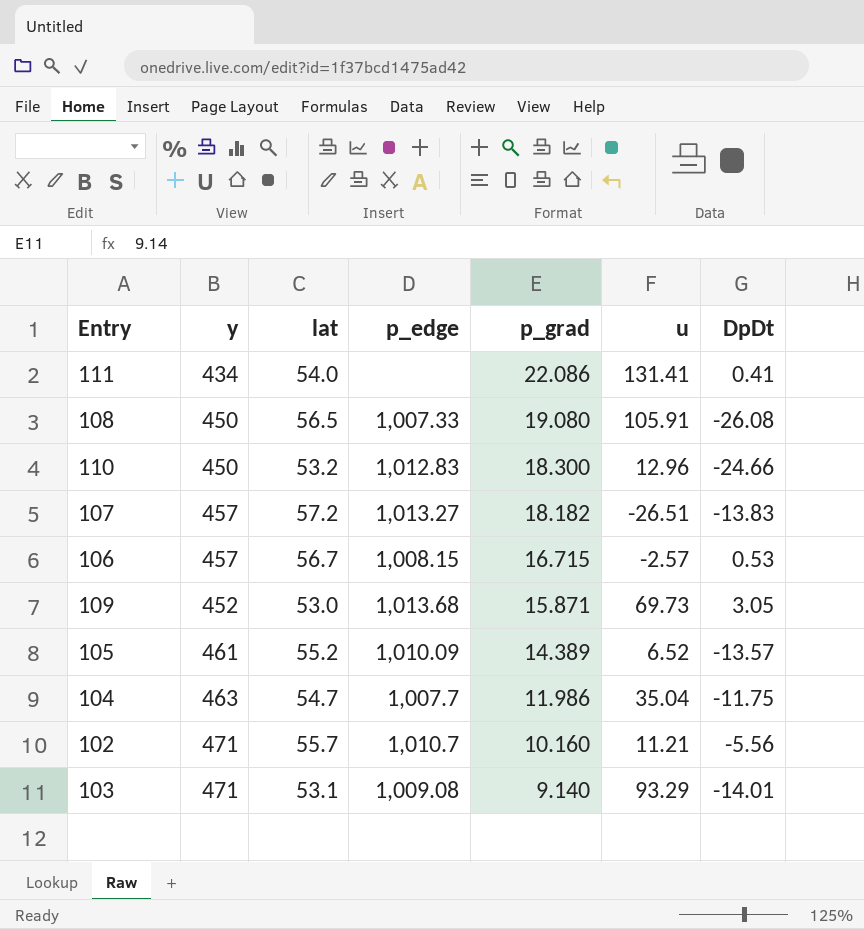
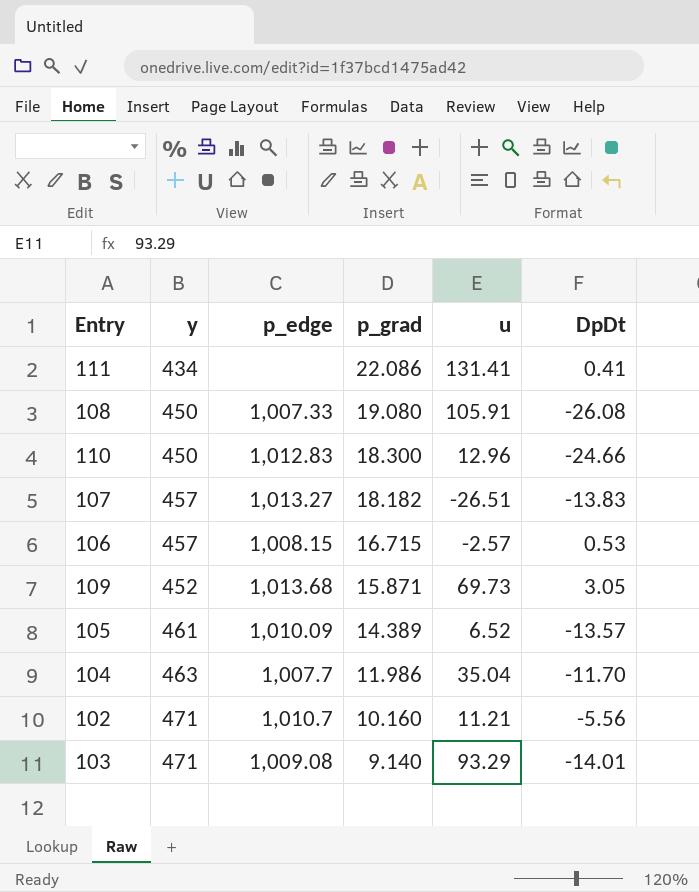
column lat | position: 3 -> none
104 | DpDt: -11.75 -> -11.70

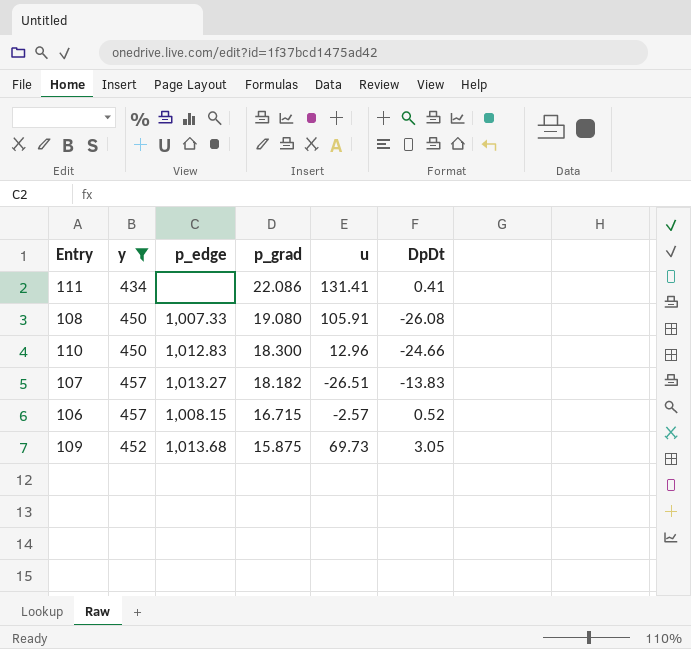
filter: none -> y <= 457
106 | DpDt: 0.53 -> 0.52
109 | p_grad: 15.871 -> 15.875

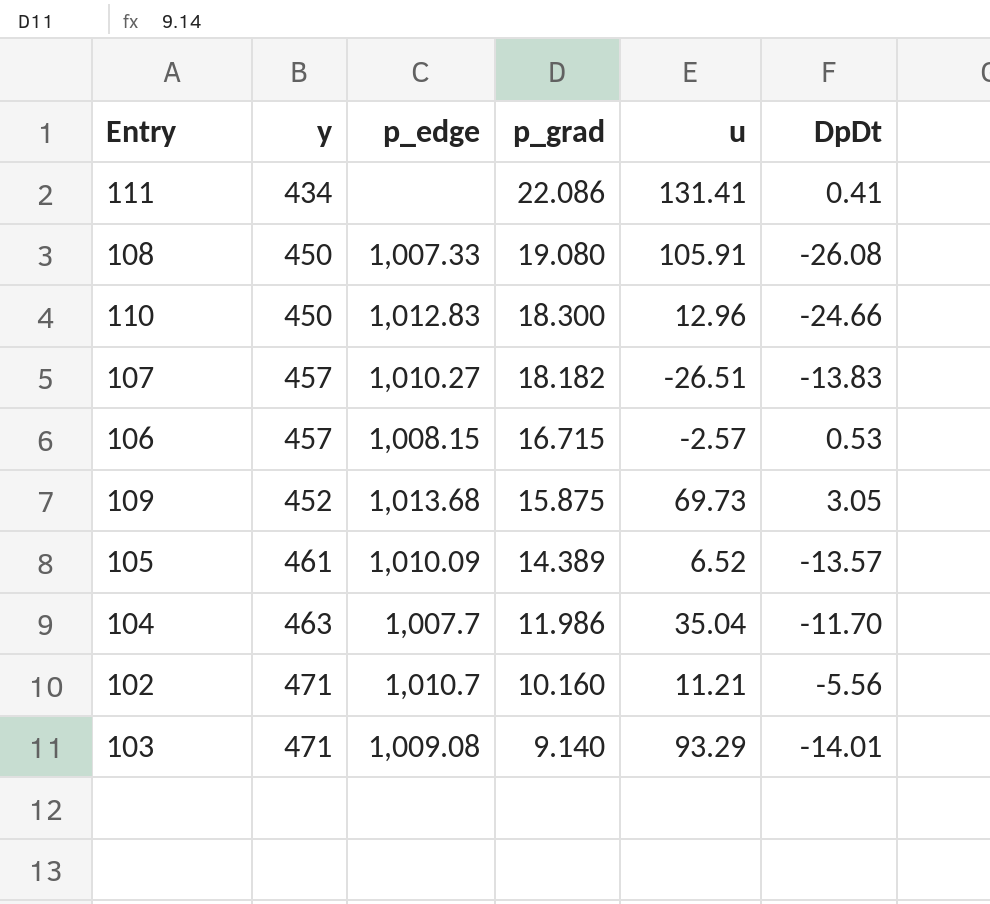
filter: y <= 457 -> none
107 | p_edge: 1,013.27 -> 1,010.27
106 | DpDt: 0.52 -> 0.53

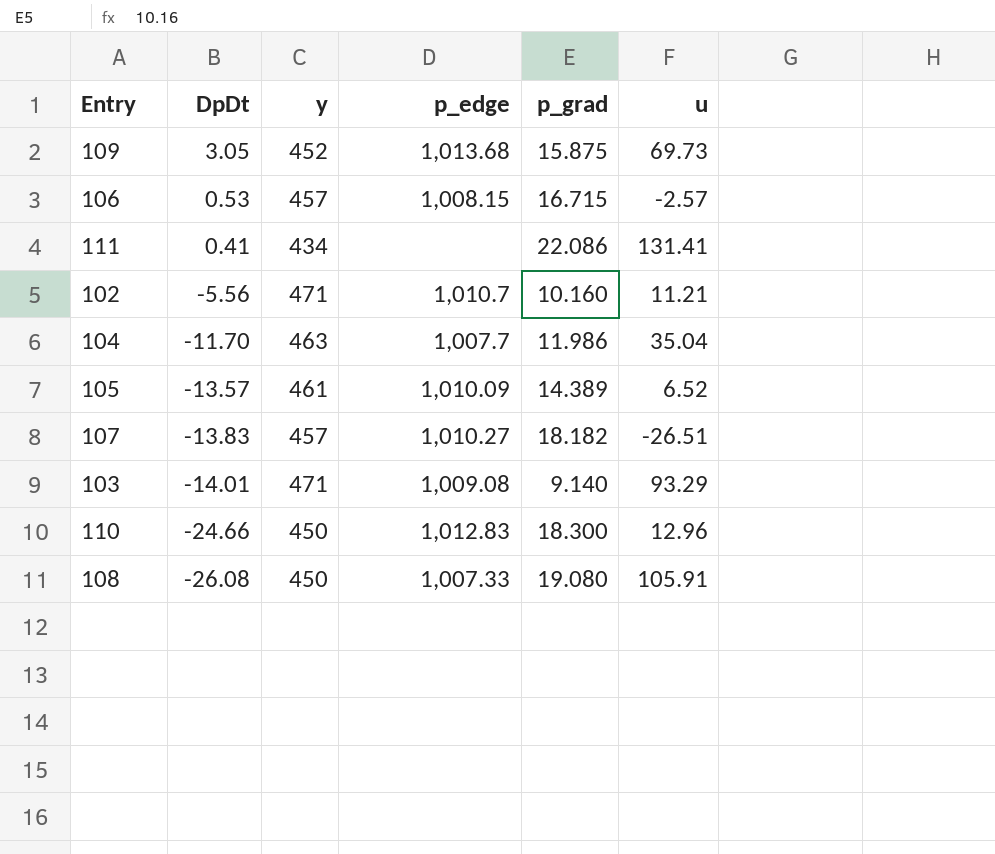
row order: p_grad descending -> DpDt descending
column DpDt | position: 6 -> 2

